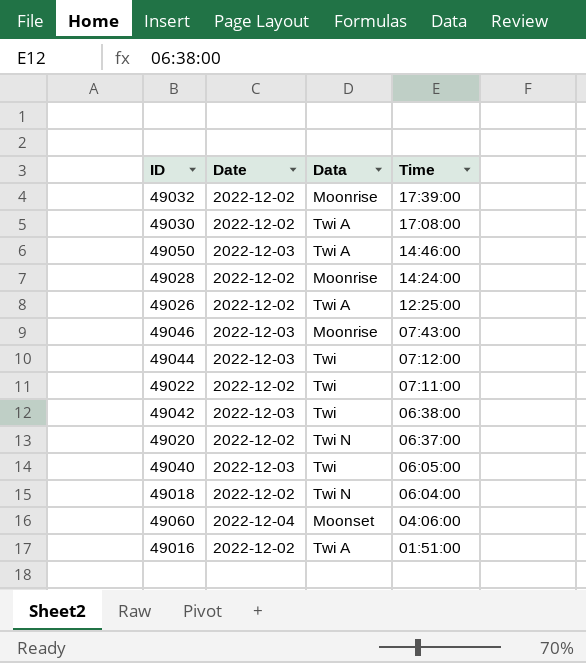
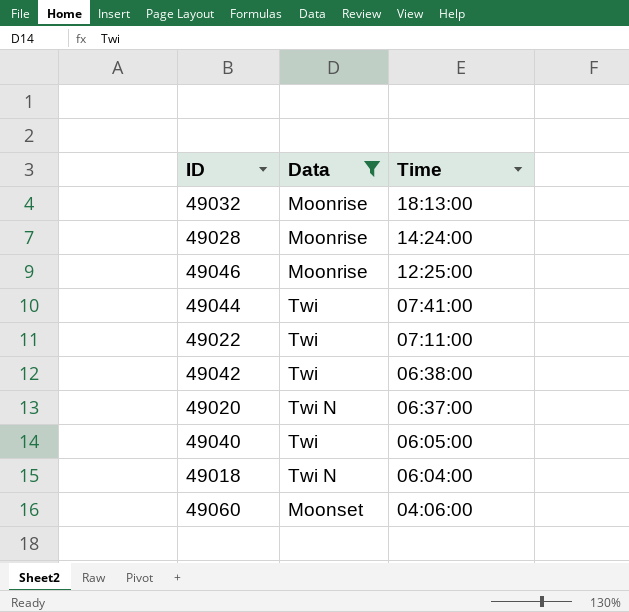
filter: none -> Data != Twi A
column Date | position: 2 -> none
49032 | Time: 17:39:00 -> 18:13:00
49046 | Time: 07:43:00 -> 12:25:00
49044 | Time: 07:12:00 -> 07:41:00

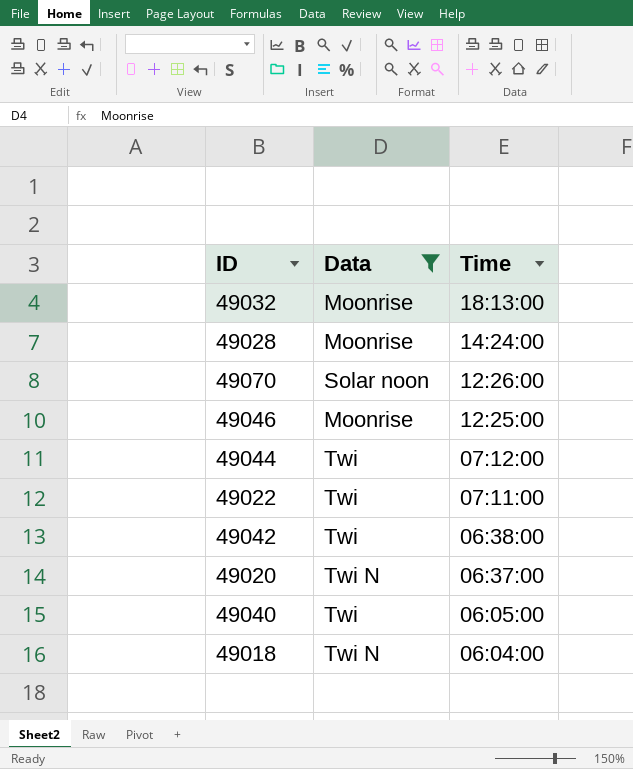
row 49060: Moonset | 04:06:00 -> none
row 49070: none -> Solar noon | 12:26:00
49044 | Time: 07:41:00 -> 07:12:00

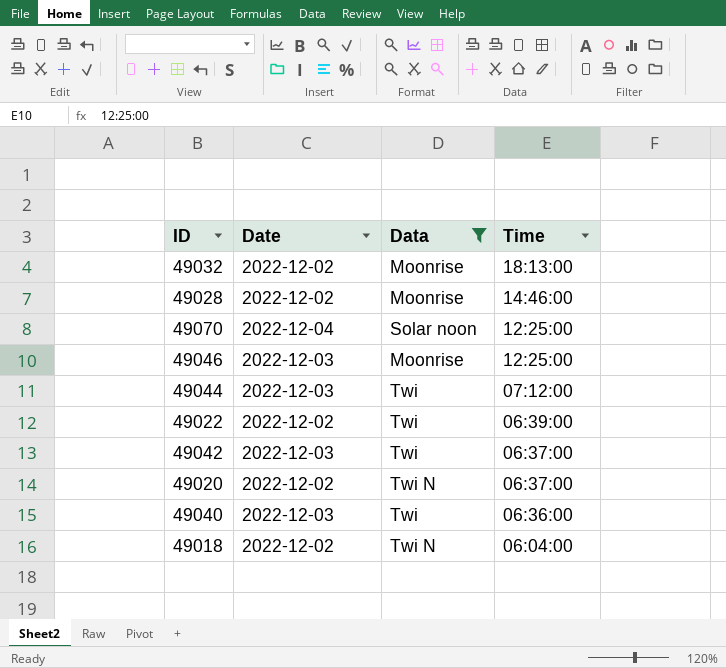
column Date | position: none -> 2
49028 | Time: 14:24:00 -> 14:46:00
49070 | Time: 12:26:00 -> 12:25:00
49022 | Time: 07:11:00 -> 06:39:00
49042 | Time: 06:38:00 -> 06:37:00
49040 | Time: 06:05:00 -> 06:36:00

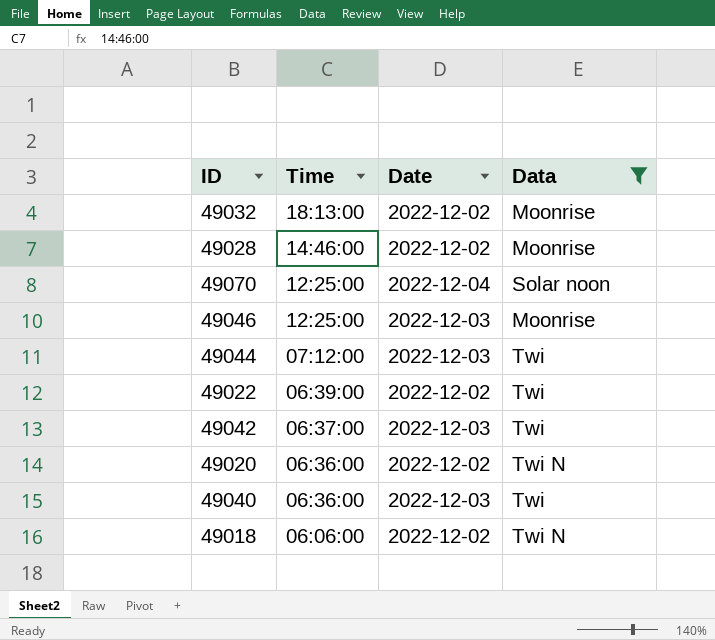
column Time | position: 4 -> 2
49020 | Time: 06:37:00 -> 06:36:00
49018 | Time: 06:04:00 -> 06:06:00

